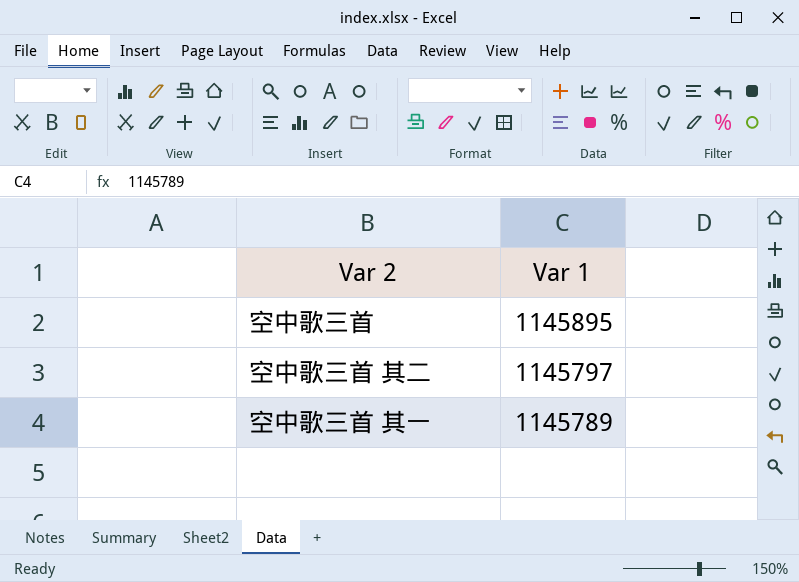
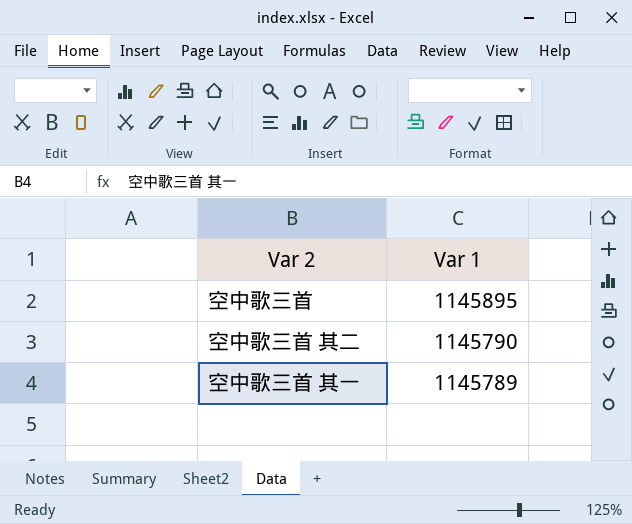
空中歌三首 其二 | Var 1: 1145797 -> 1145790

